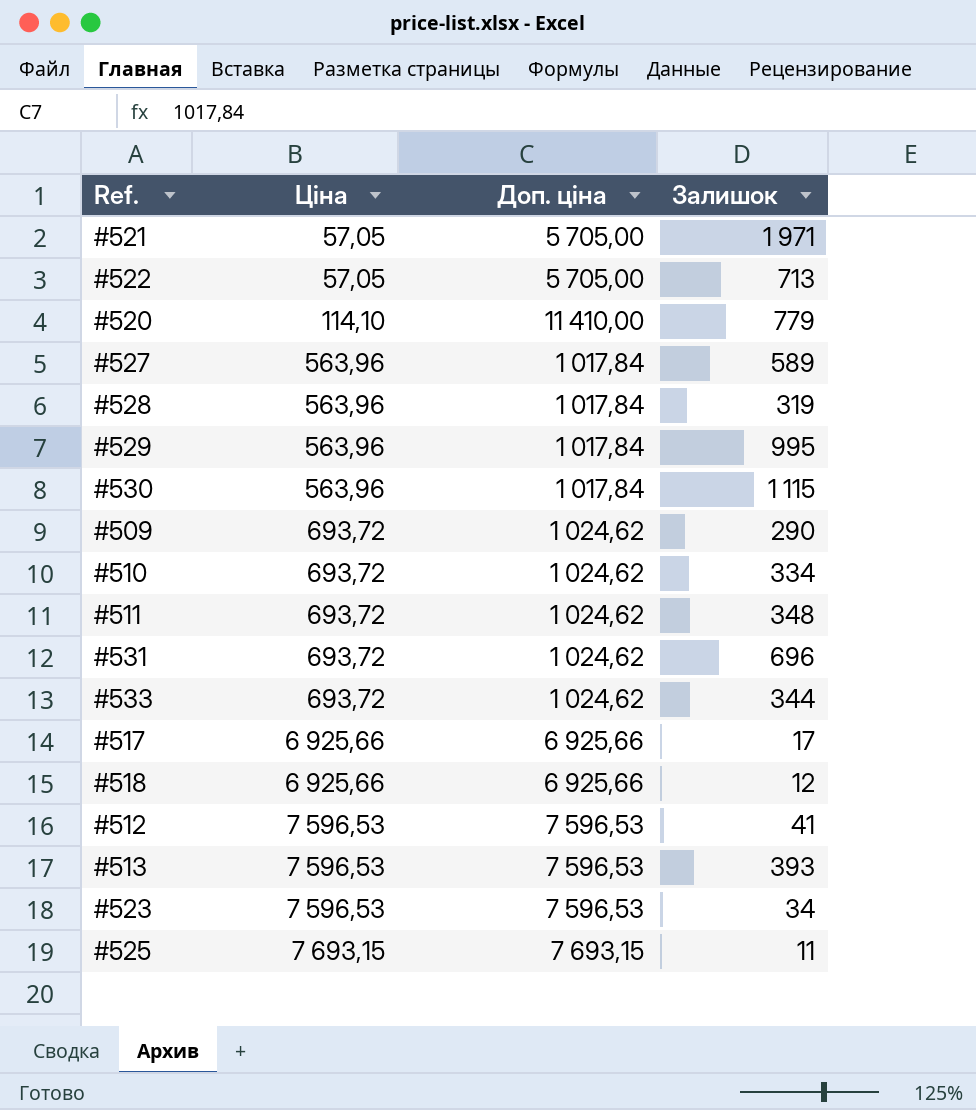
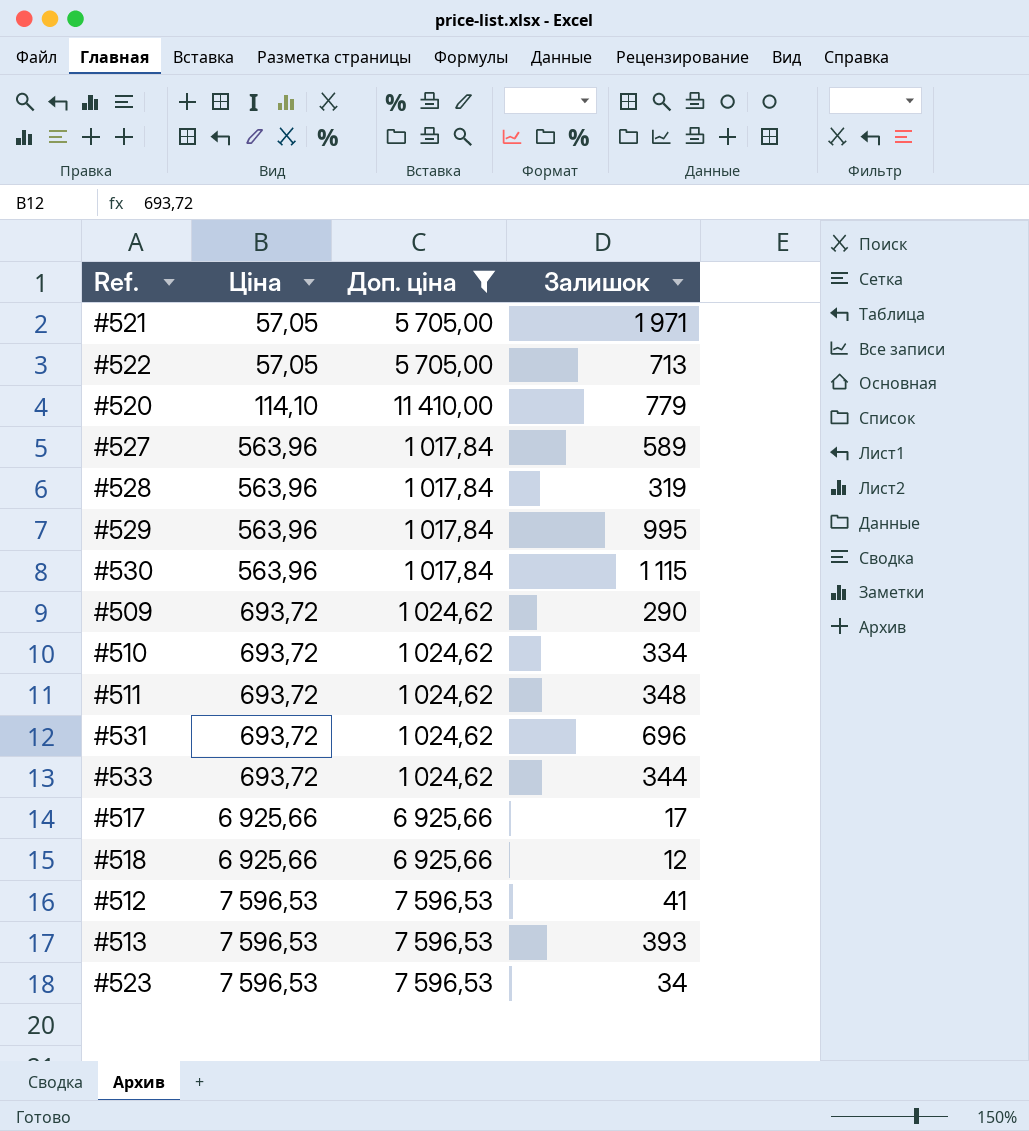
filter: none -> Доп. ціна != 7 693,15

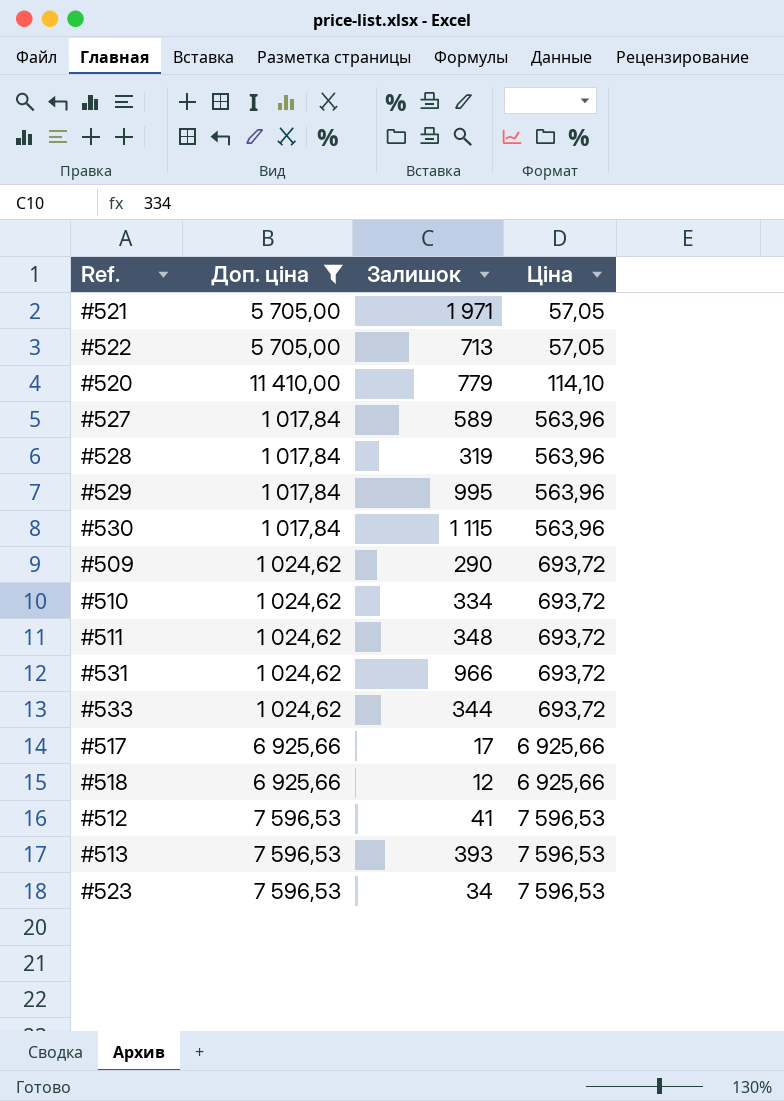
column Ціна | position: 2 -> 4
#531 | Залишок: 696 -> 966

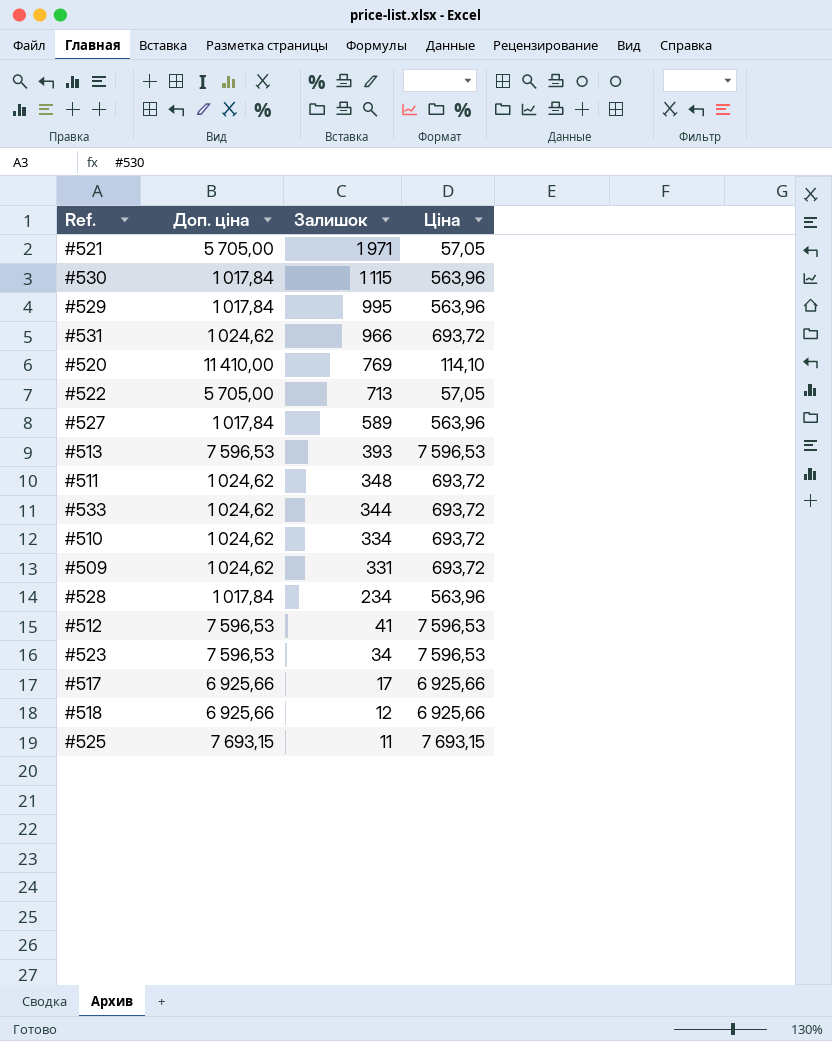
filter: Доп. ціна != 7 693,15 -> none
row order: Ціна ascending -> Залишок descending
#520 | Залишок: 779 -> 769
#509 | Залишок: 290 -> 331
#528 | Залишок: 319 -> 234

